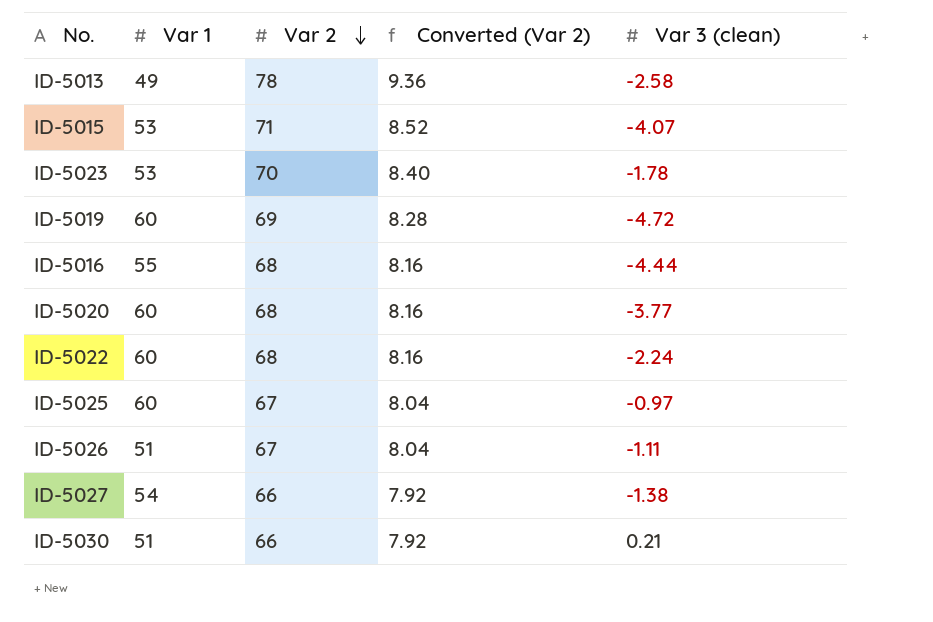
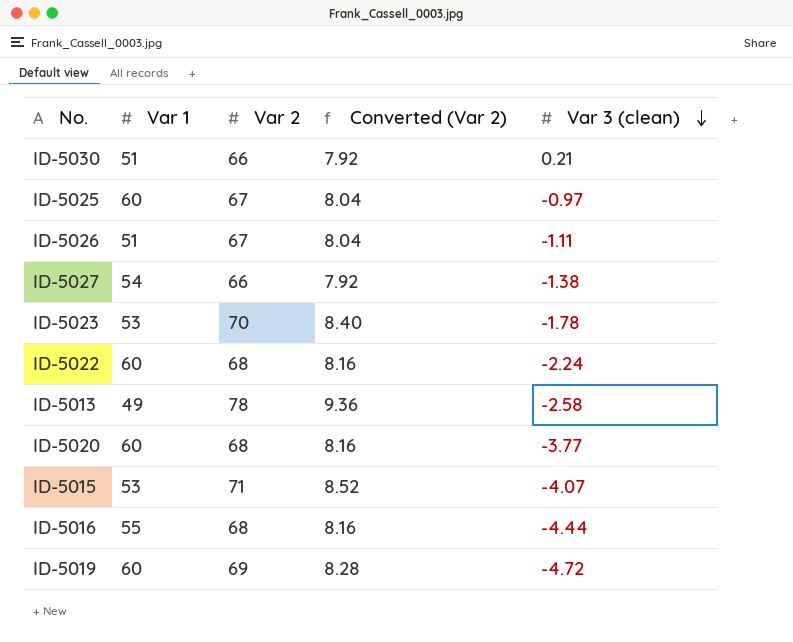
row order: Var 2 descending -> Var 3 (clean) descending

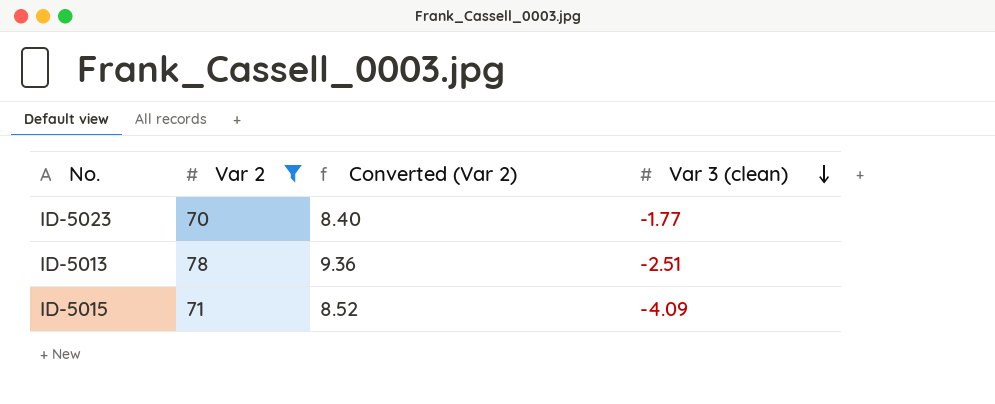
filter: none -> Var 2 >= 70
column Var 1 | position: 2 -> none
ID-5023 | Var 3 (clean): -1.78 -> -1.77
ID-5013 | Var 3 (clean): -2.58 -> -2.51
ID-5015 | Var 3 (clean): -4.07 -> -4.09

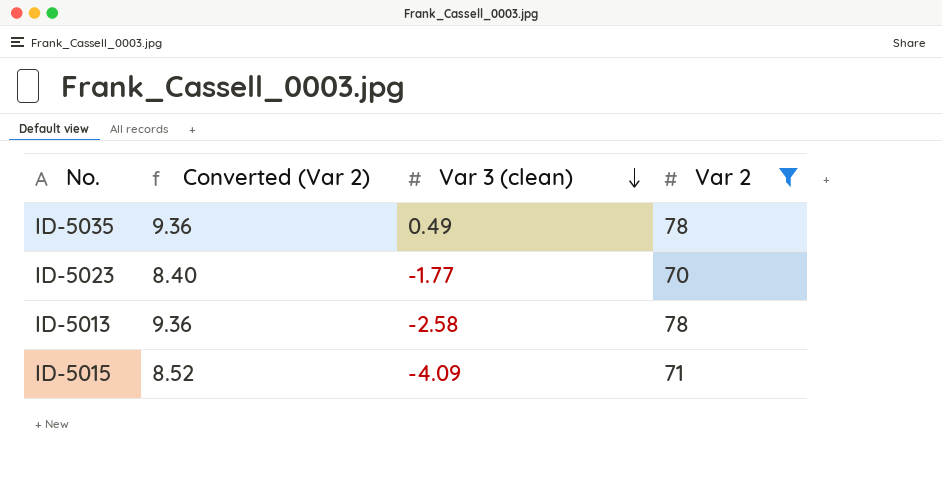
column Var 2 | position: 2 -> 4
row ID-5035: none -> 9.36 | 0.49 | 78
ID-5013 | Var 3 (clean): -2.51 -> -2.58

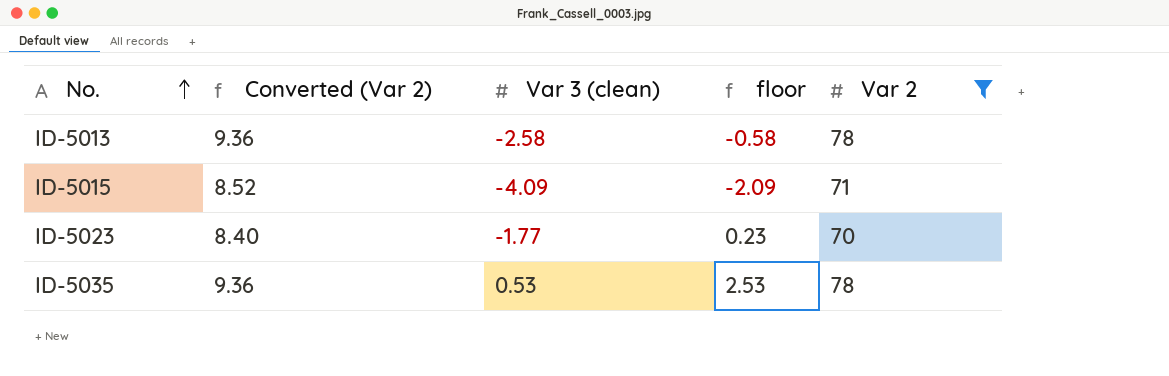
row order: Var 3 (clean) descending -> No. ascending
column floor | formula: none -> [Var 3 (clean)] + 2
ID-5035 | Var 3 (clean): 0.49 -> 0.53

